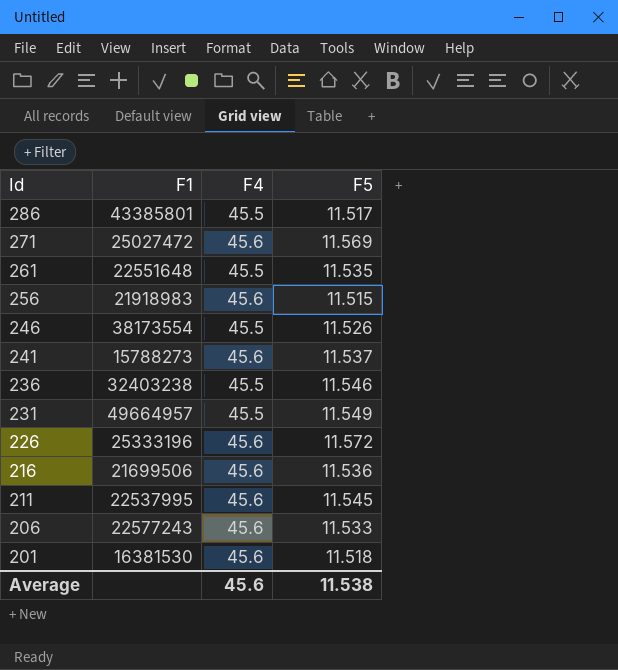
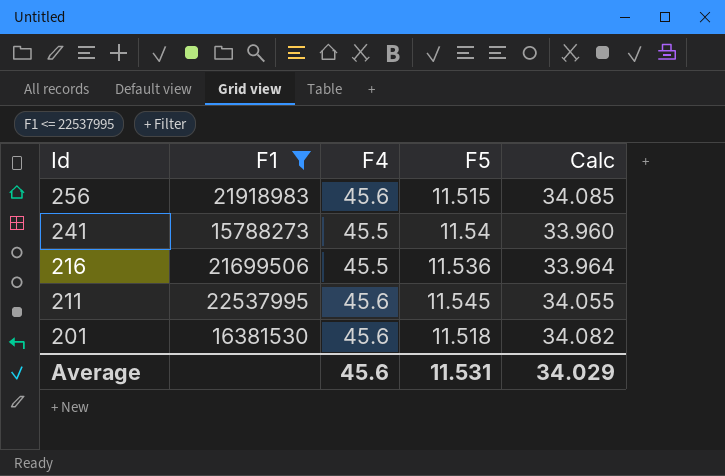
filter: none -> F1 <= 22537995
column Calc | formula: none -> [F4] - [F5]
241 | F4: 45.6 -> 45.5
241 | F5: 11.537 -> 11.54
216 | F4: 45.6 -> 45.5
Average | F5: 11.538 -> 11.531

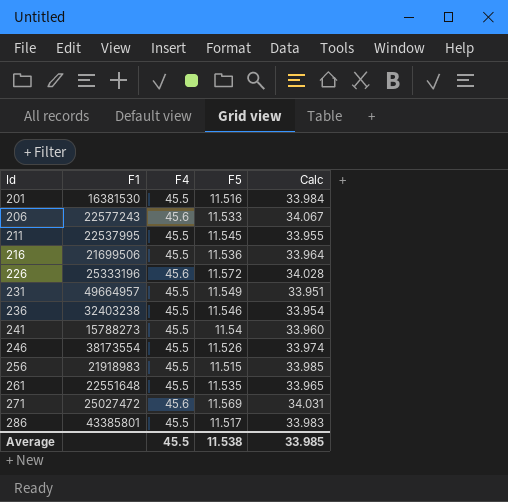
filter: F1 <= 22537995 -> none
row order: Id descending -> Id ascending
201 | F4: 45.6 -> 45.5
201 | F5: 11.518 -> 11.516
201 | Calc: 34.082 -> 33.984
211 | F4: 45.6 -> 45.5
211 | Calc: 34.055 -> 33.955
256 | F4: 45.6 -> 45.5
256 | Calc: 34.085 -> 33.985
Average | F4: 45.6 -> 45.5
Average | F5: 11.531 -> 11.538
Average | Calc: 34.029 -> 33.985

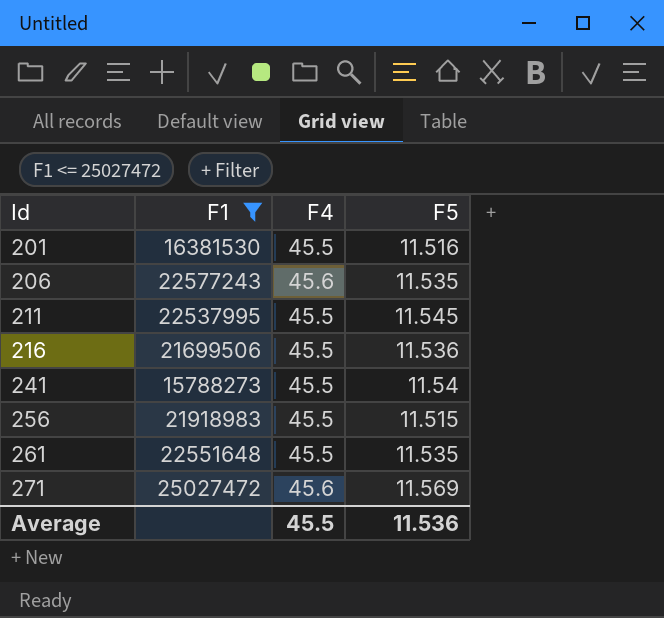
filter: none -> F1 <= 25027472
column Calc | formula: [F4] - [F5] -> none
206 | F5: 11.533 -> 11.535
Average | F5: 11.538 -> 11.536

